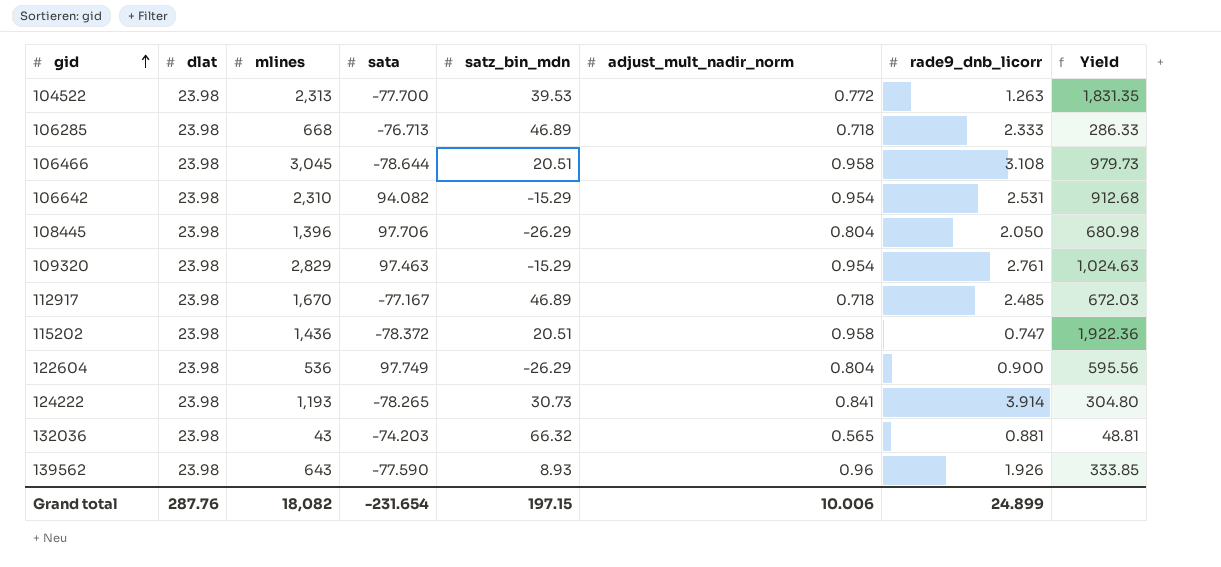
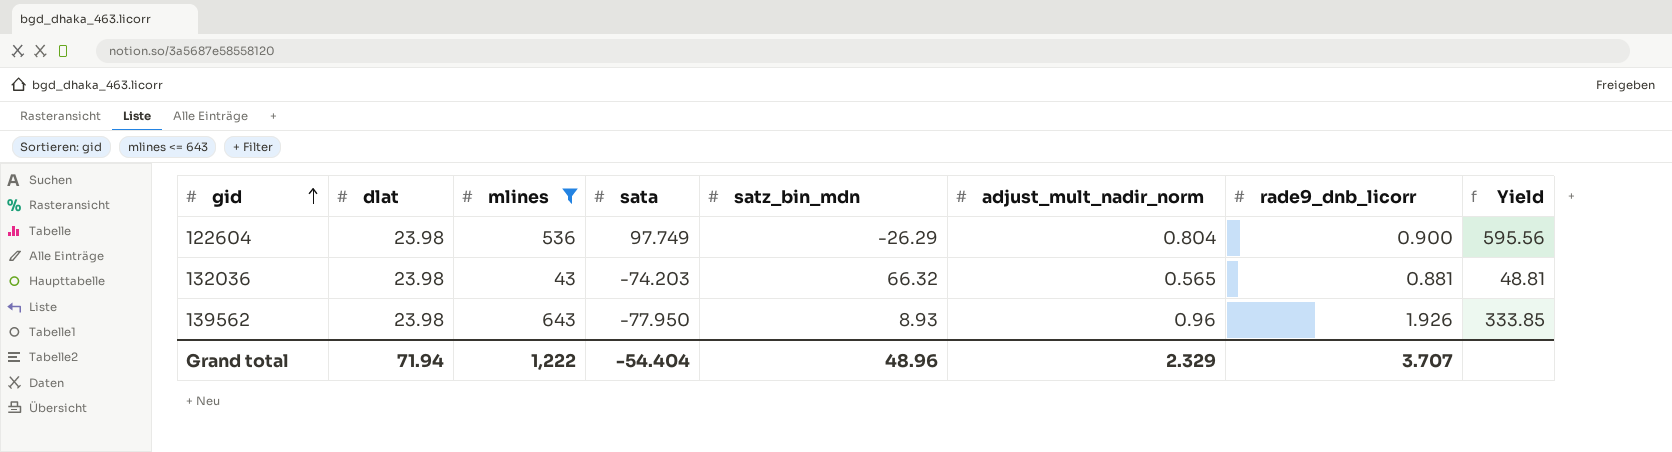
filter: none -> mlines <= 643
139562 | sata: -77.590 -> -77.950
Grand total | dlat: 287.76 -> 71.94
Grand total | mlines: 18,082 -> 1,222
Grand total | sata: -231.654 -> -54.404
Grand total | satz_bin_mdn: 197.15 -> 48.96
Grand total | adjust_mult_nadir_norm: 10.006 -> 2.329
Grand total | rade9_dnb_licorr: 24.899 -> 3.707

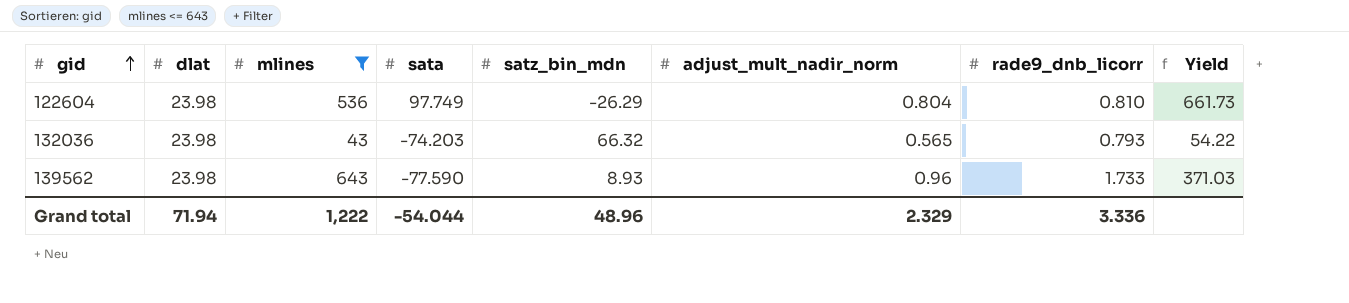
122604 | rade9_dnb_licorr: 0.900 -> 0.810
122604 | Yield: 595.56 -> 661.73
132036 | rade9_dnb_licorr: 0.881 -> 0.793
132036 | Yield: 48.81 -> 54.22
139562 | sata: -77.950 -> -77.590
139562 | rade9_dnb_licorr: 1.926 -> 1.733
139562 | Yield: 333.85 -> 371.03
Grand total | sata: -54.404 -> -54.044
Grand total | rade9_dnb_licorr: 3.707 -> 3.336

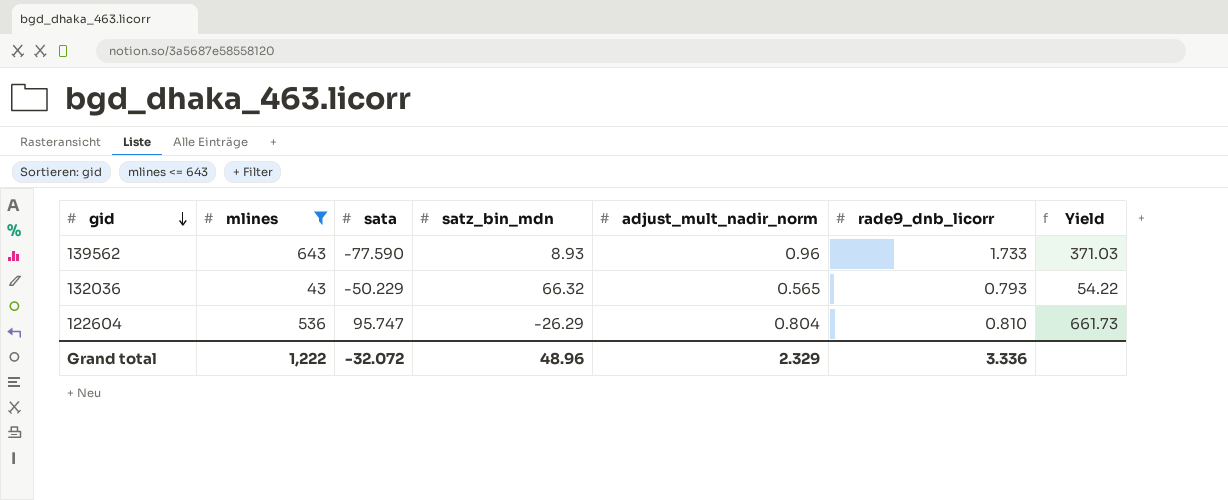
row order: gid ascending -> gid descending
column dlat | position: 2 -> none
132036 | sata: -74.203 -> -50.229
122604 | sata: 97.749 -> 95.747
Grand total | sata: -54.044 -> -32.072

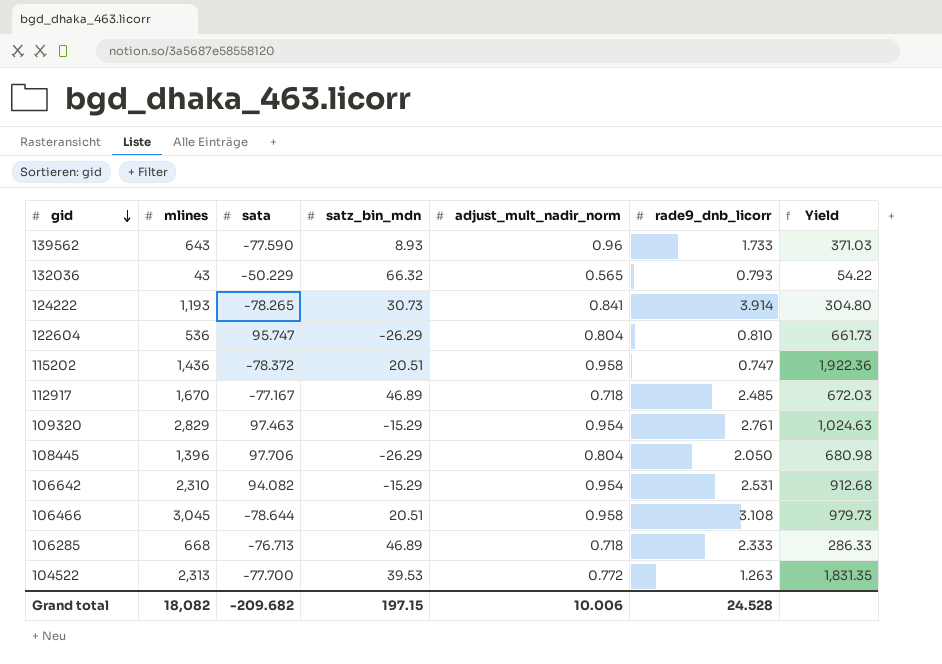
filter: mlines <= 643 -> none
Grand total | mlines: 1,222 -> 18,082
Grand total | sata: -32.072 -> -209.682
Grand total | satz_bin_mdn: 48.96 -> 197.15
Grand total | adjust_mult_nadir_norm: 2.329 -> 10.006
Grand total | rade9_dnb_licorr: 3.336 -> 24.528

